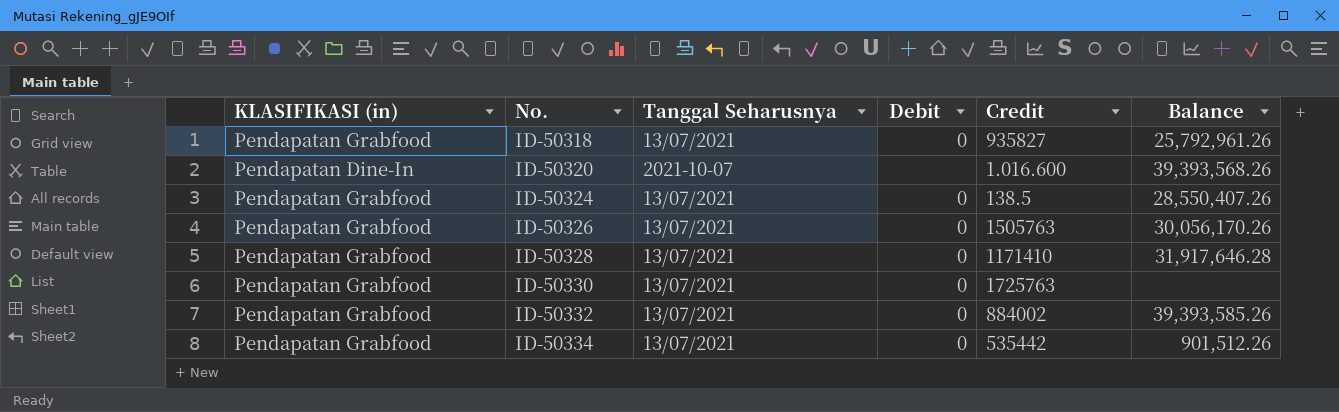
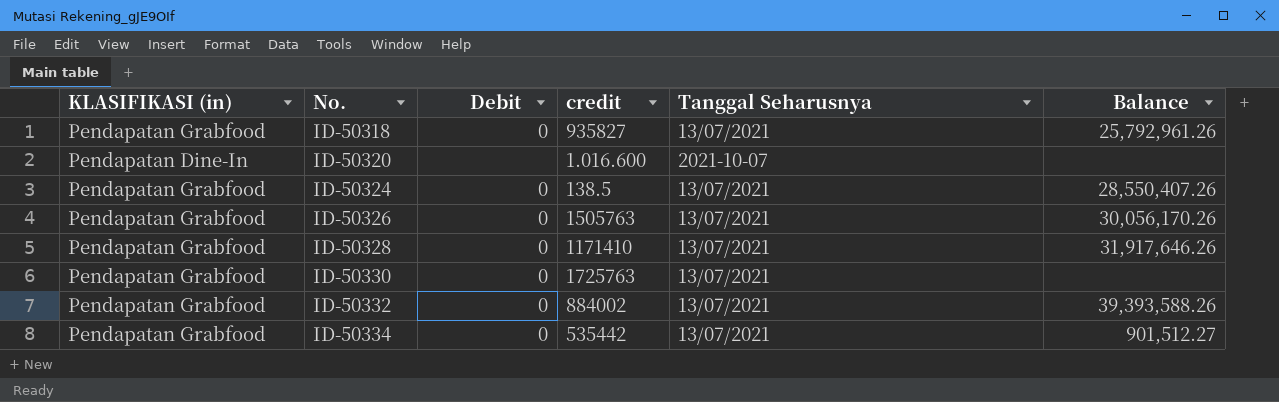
column name: Credit -> credit
column Tanggal Seharusnya | position: 3 -> 5
ID-50320 | Balance: 39,393,568.26 -> none
ID-50328 | Balance: 31,917,646.28 -> 31,917,646.26
ID-50332 | Balance: 39,393,585.26 -> 39,393,588.26
ID-50334 | Balance: 901,512.26 -> 901,512.27

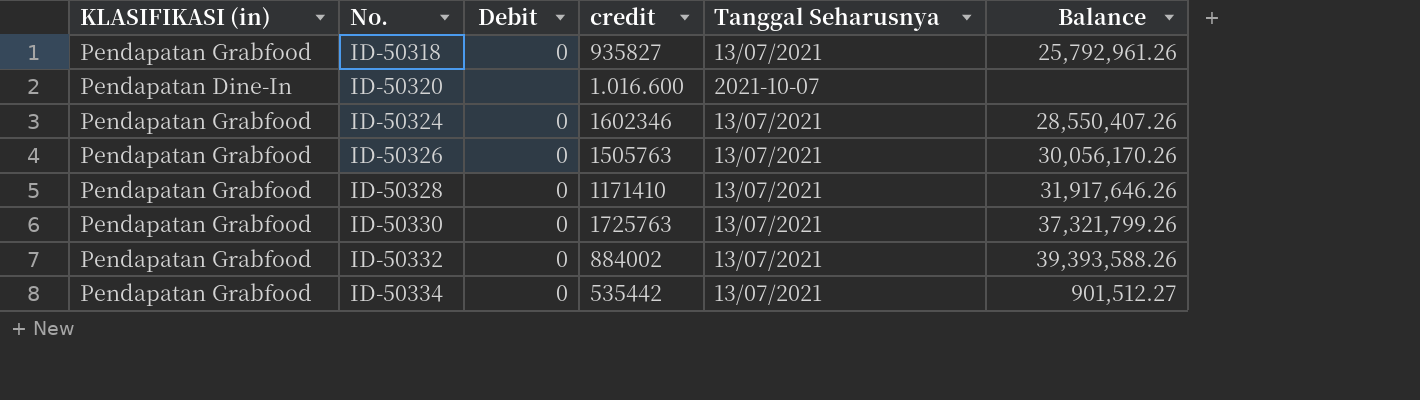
ID-50324 | credit: 138.5 -> 1602346
ID-50330 | Balance: none -> 37,321,799.26

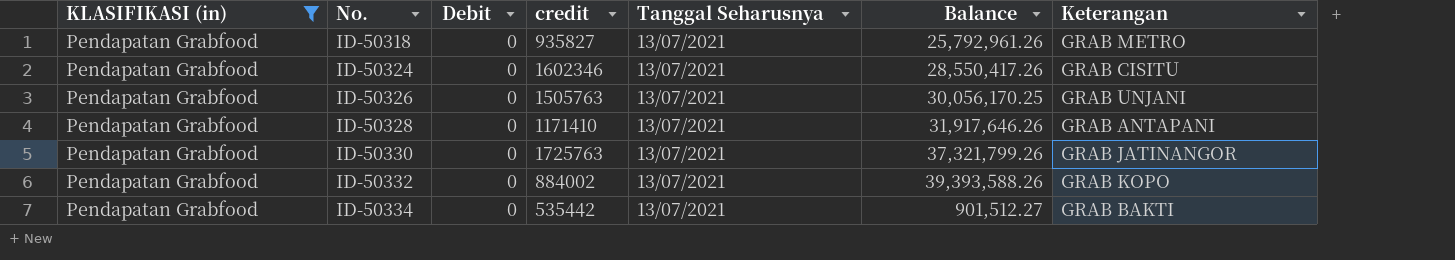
filter: none -> KLASIFIKASI (in) = Pendapatan Grabfood
column Keterangan | position: none -> 7
ID-50324 | Balance: 28,550,407.26 -> 28,550,417.26
ID-50326 | Balance: 30,056,170.26 -> 30,056,170.25

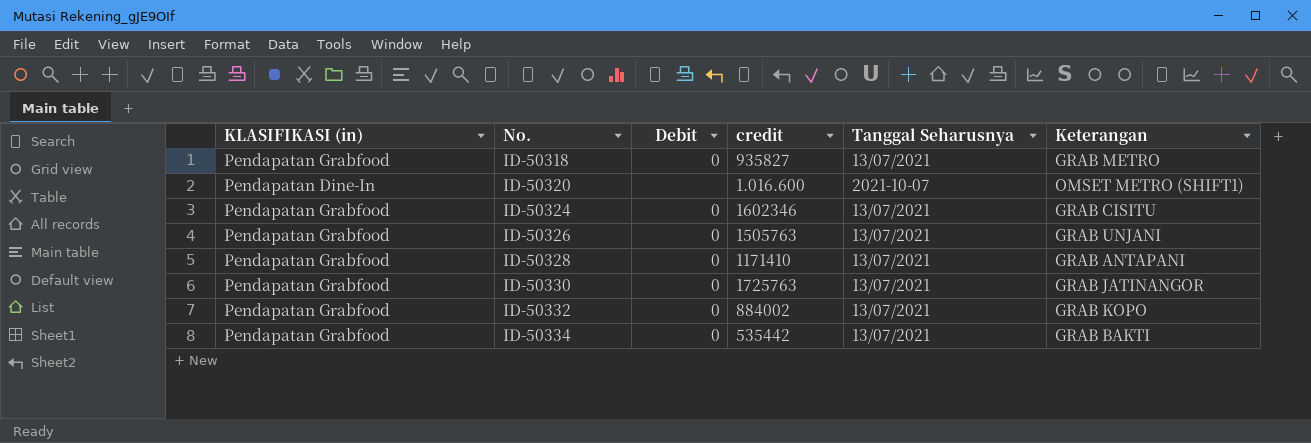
filter: KLASIFIKASI (in) = Pendapatan Grabfood -> none
column Balance | position: 6 -> none

